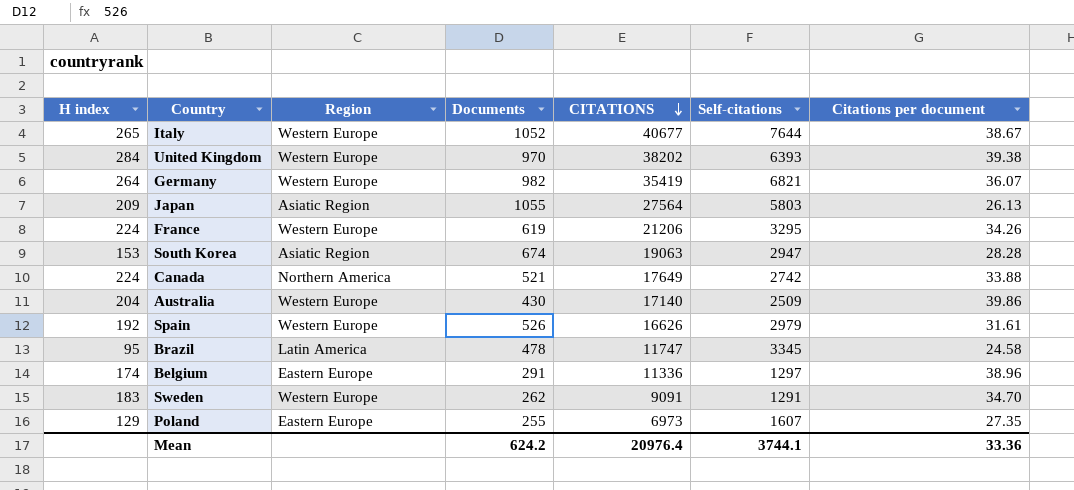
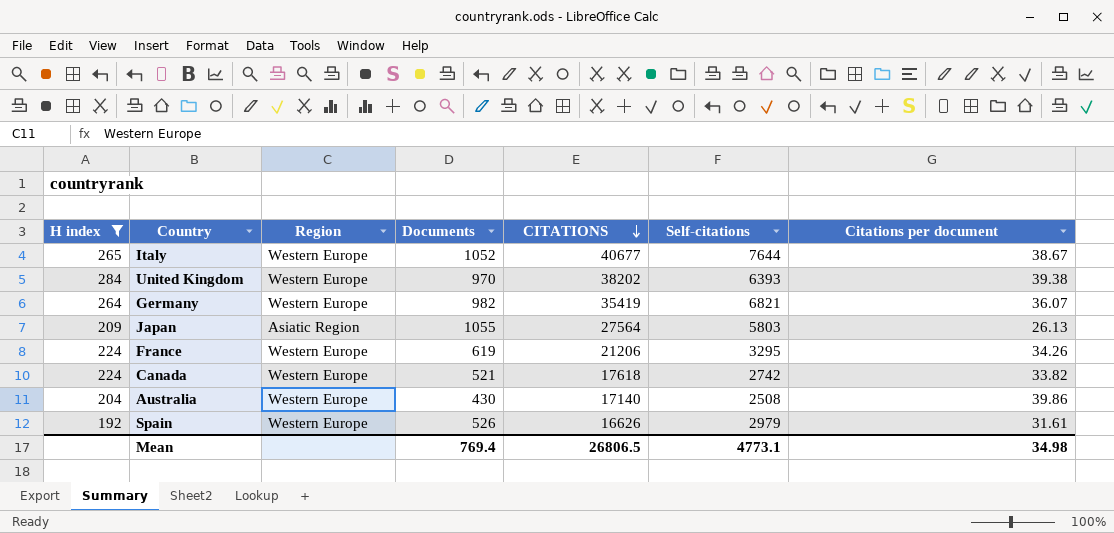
filter: none -> H index >= 192
Canada | Region: Northern America -> Western Europe
Canada | CITATIONS: 17649 -> 17618
Canada | Citations per document: 33.88 -> 33.82
Australia | Self-citations: 2509 -> 2508
Mean | Documents: 624.2 -> 769.4
Mean | CITATIONS: 20976.4 -> 26806.5
Mean | Self-citations: 3744.1 -> 4773.1
Mean | Citations per document: 33.36 -> 34.98

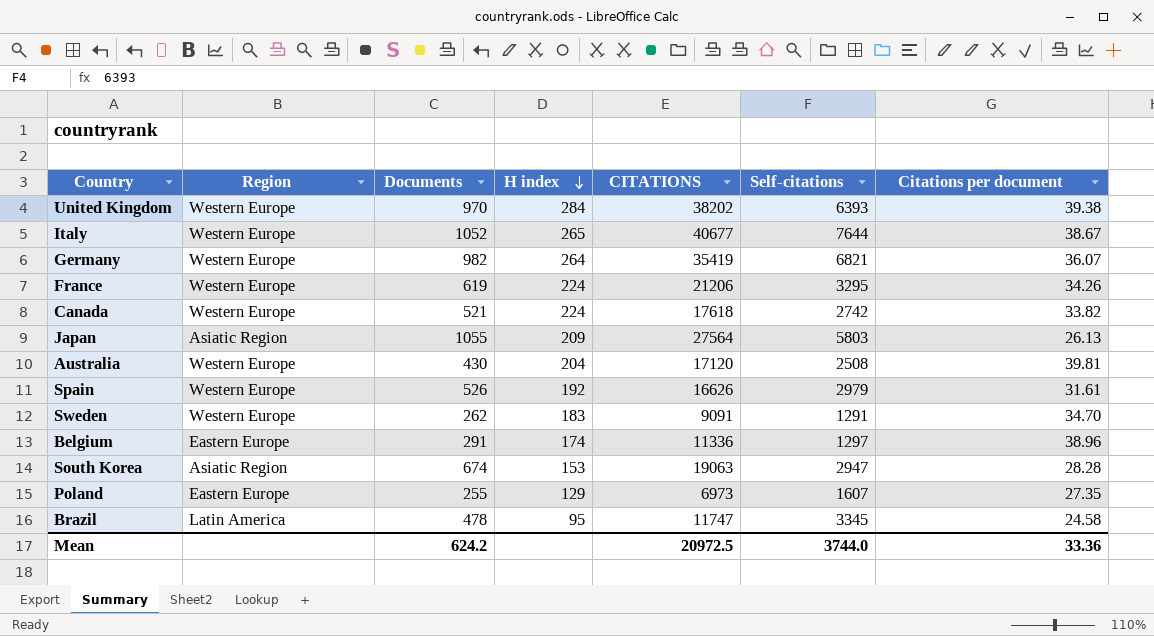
filter: H index >= 192 -> none
row order: CITATIONS descending -> H index descending
column H index | position: 1 -> 4
Australia | CITATIONS: 17140 -> 17120
Australia | Citations per document: 39.86 -> 39.81
Mean | Documents: 769.4 -> 624.2
Mean | CITATIONS: 26806.5 -> 20972.5
Mean | Self-citations: 4773.1 -> 3744.0
Mean | Citations per document: 34.98 -> 33.36

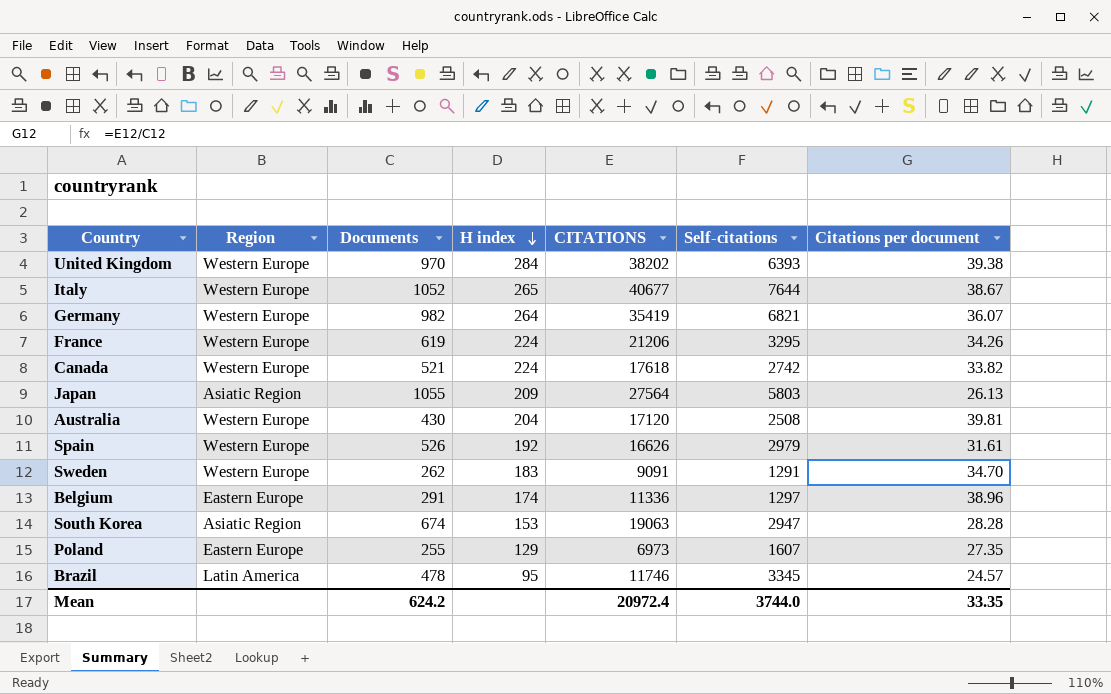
Brazil | CITATIONS: 11747 -> 11746
Brazil | Citations per document: 24.58 -> 24.57
Mean | CITATIONS: 20972.5 -> 20972.4
Mean | Citations per document: 33.36 -> 33.35

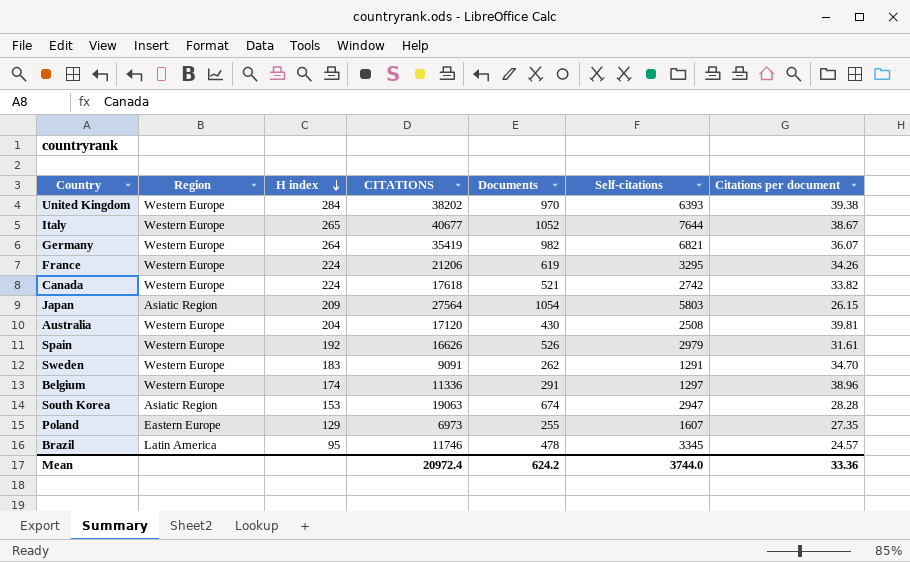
column Documents | position: 3 -> 5
Japan | Documents: 1055 -> 1054
Japan | Citations per document: 26.13 -> 26.15
Belgium | Region: Eastern Europe -> Western Europe
Mean | Citations per document: 33.35 -> 33.36

